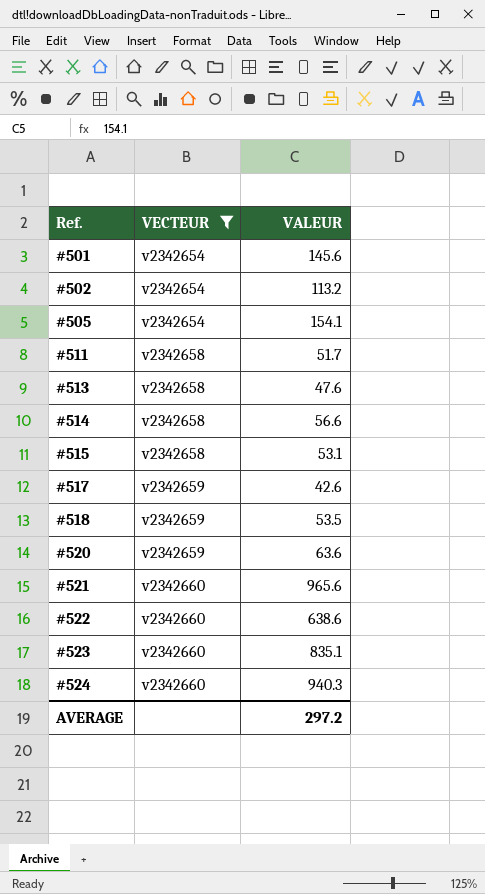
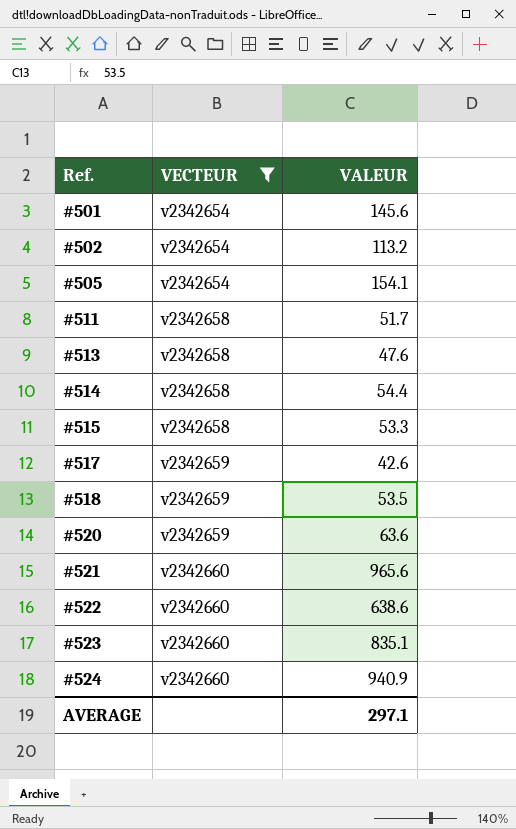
#514 | VALEUR: 56.6 -> 54.4
#515 | VALEUR: 53.1 -> 53.3
#524 | VALEUR: 940.3 -> 940.9
AVERAGE | VALEUR: 297.2 -> 297.1

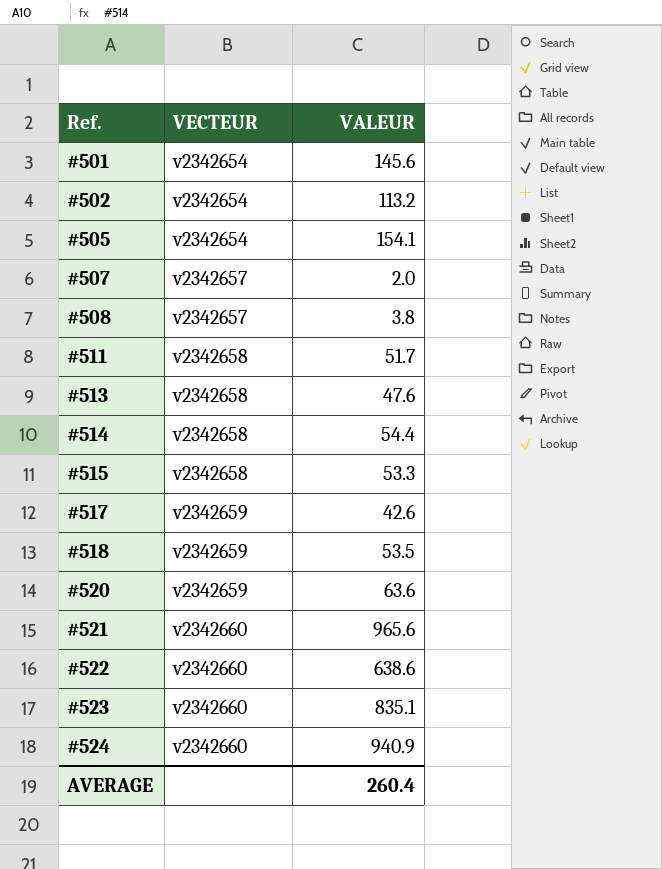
filter: VECTEUR != v2342657 -> none
AVERAGE | VALEUR: 297.1 -> 260.4

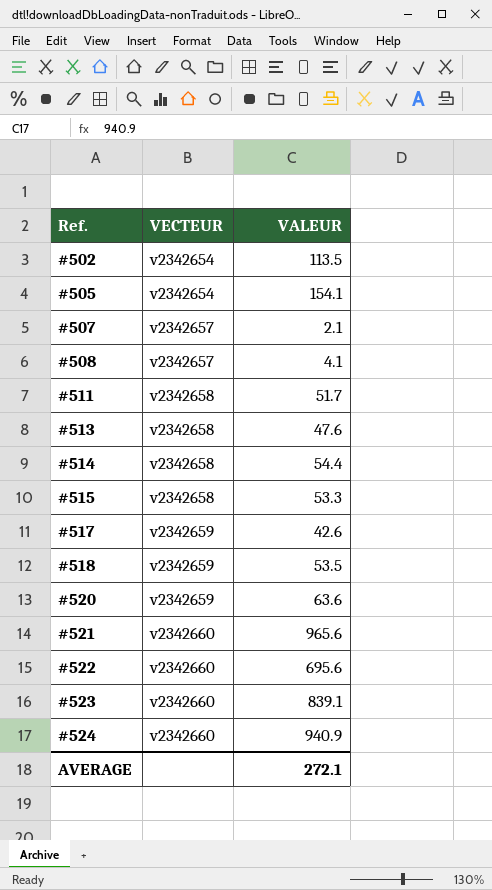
row #501: v2342654 | 145.6 -> none
#502 | VALEUR: 113.2 -> 113.5
#507 | VALEUR: 2.0 -> 2.1
#508 | VALEUR: 3.8 -> 4.1
#522 | VALEUR: 638.6 -> 695.6
#523 | VALEUR: 835.1 -> 839.1
AVERAGE | VALEUR: 260.4 -> 272.1

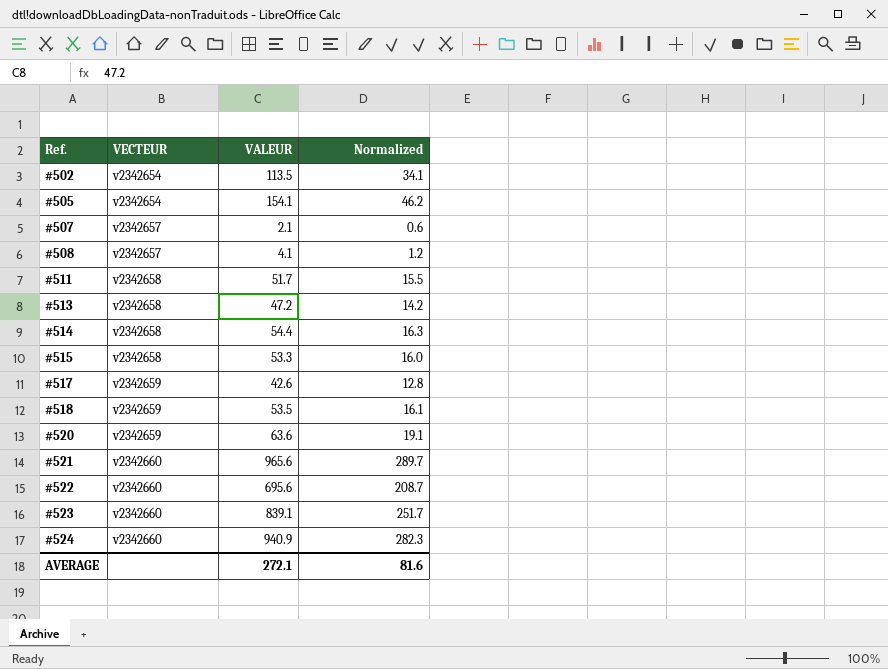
column Normalized | formula: none -> [VALEUR] * 0.3
#513 | VALEUR: 47.6 -> 47.2

